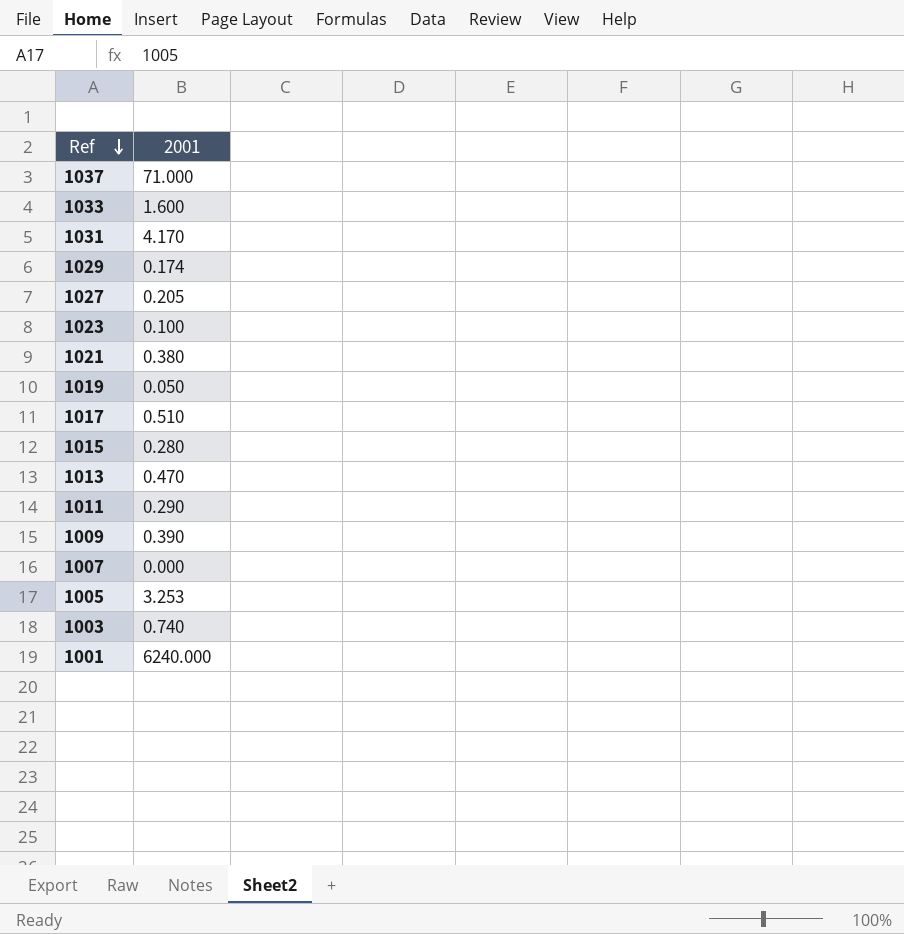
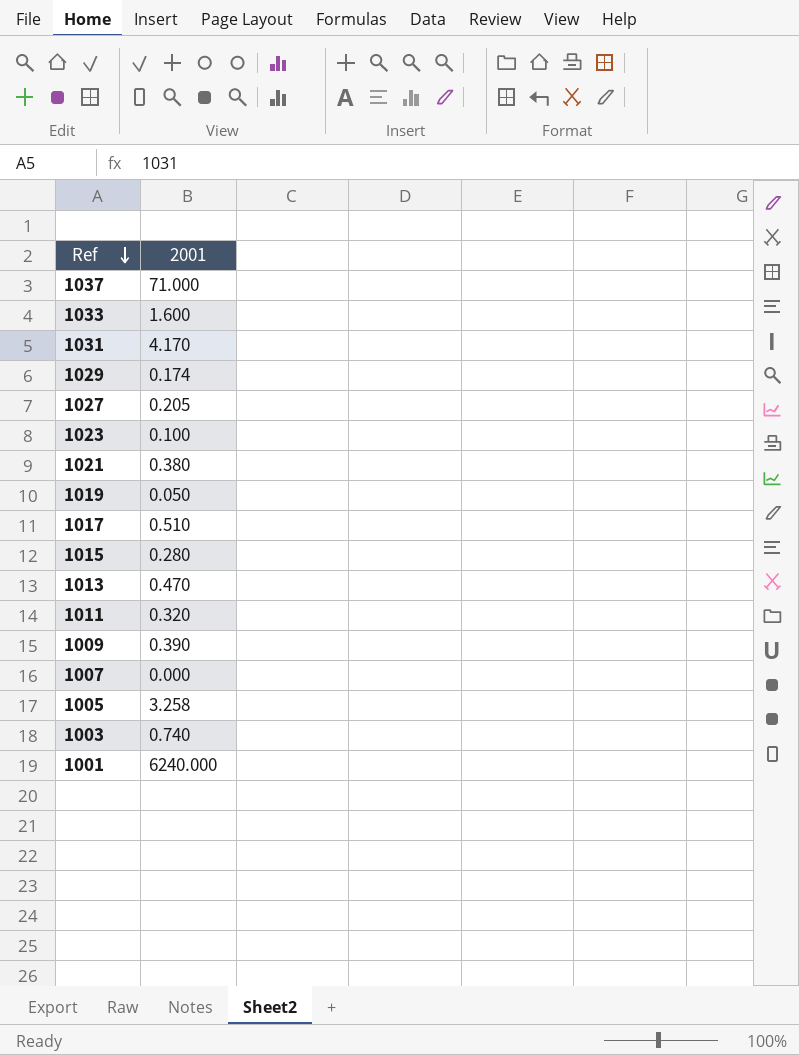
1011 | 2001: 0.290 -> 0.320
1005 | 2001: 3.253 -> 3.258

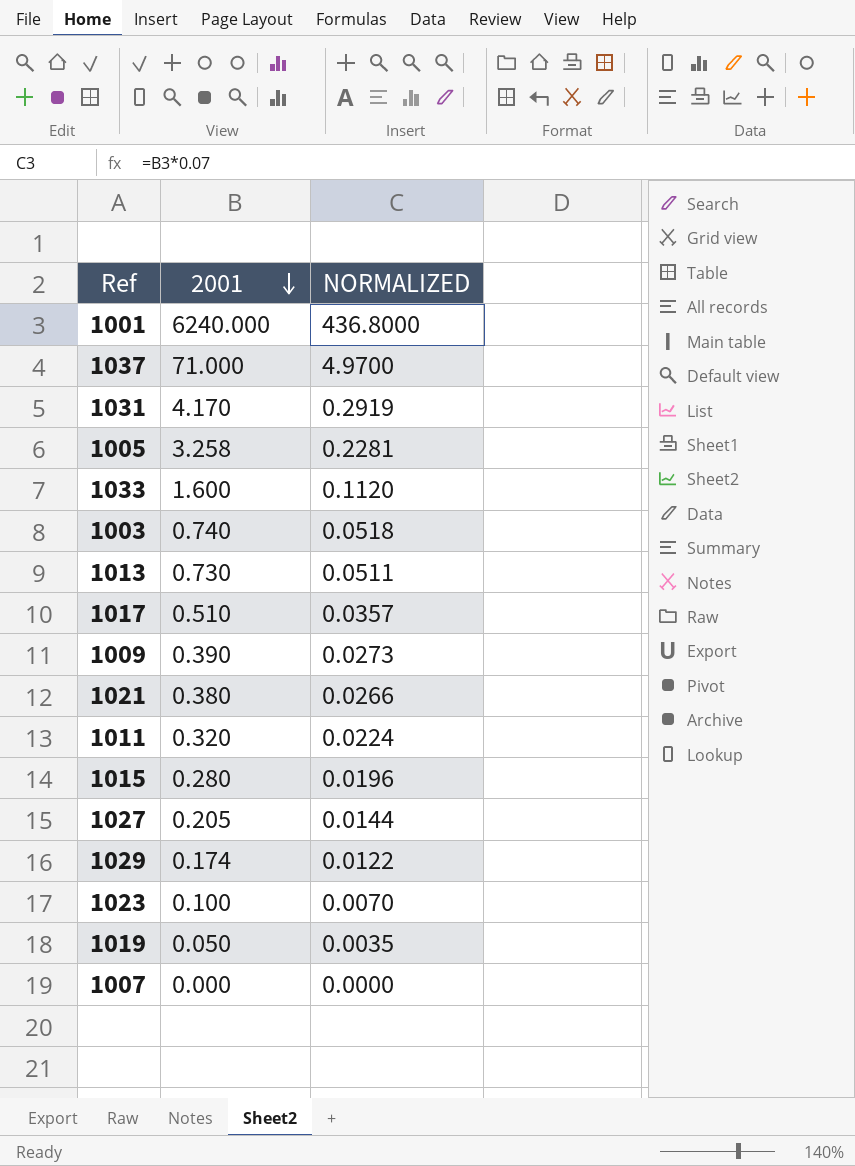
row order: Ref descending -> 2001 descending
column NORMALIZED | formula: none -> [2001] * 0.07
1013 | 2001: 0.470 -> 0.730

